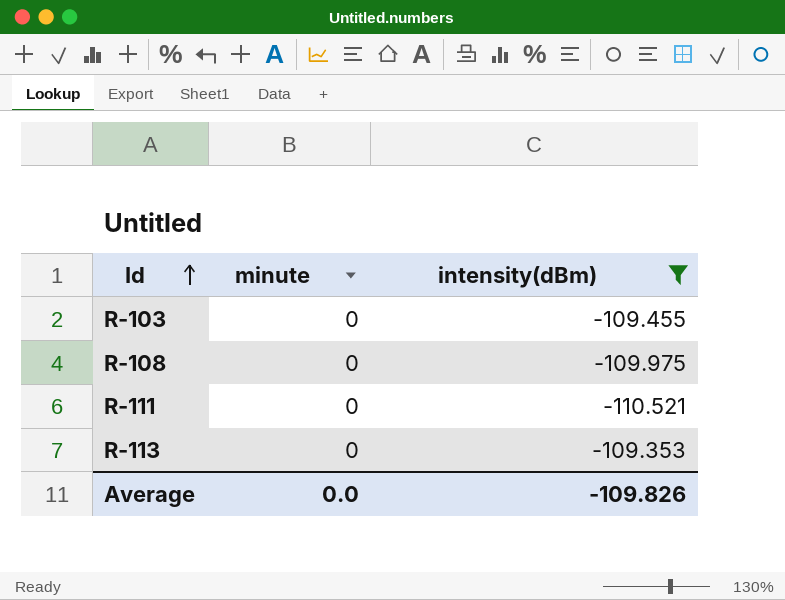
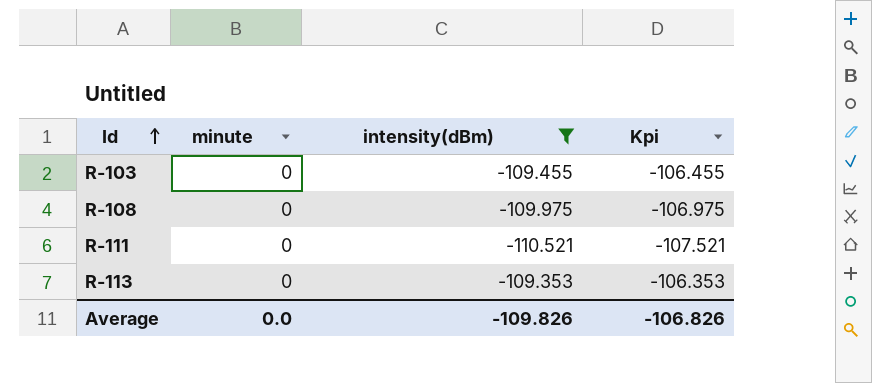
column Kpi | formula: none -> [intensity(dBm)] + 3

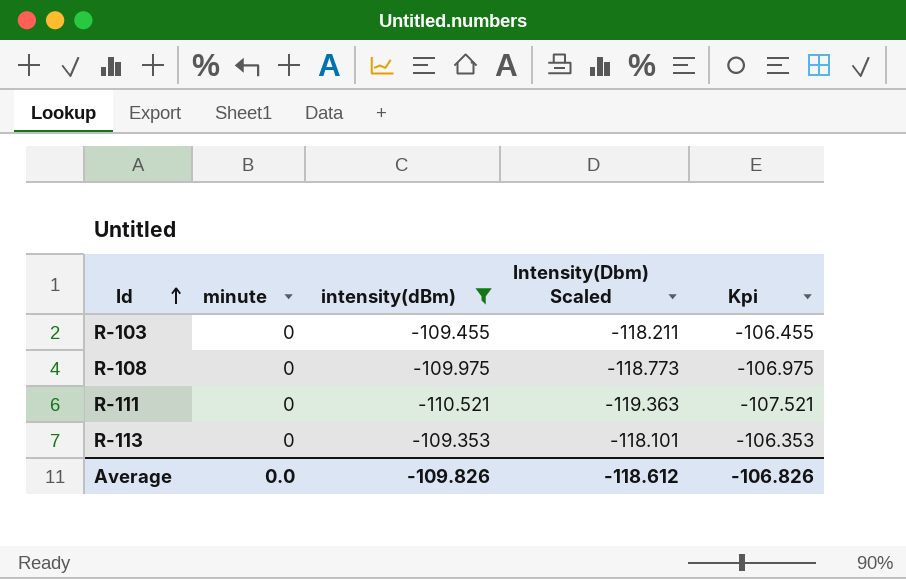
column Intensity(Dbm) Scaled | formula: none -> [intensity(dBm)] * 1.08

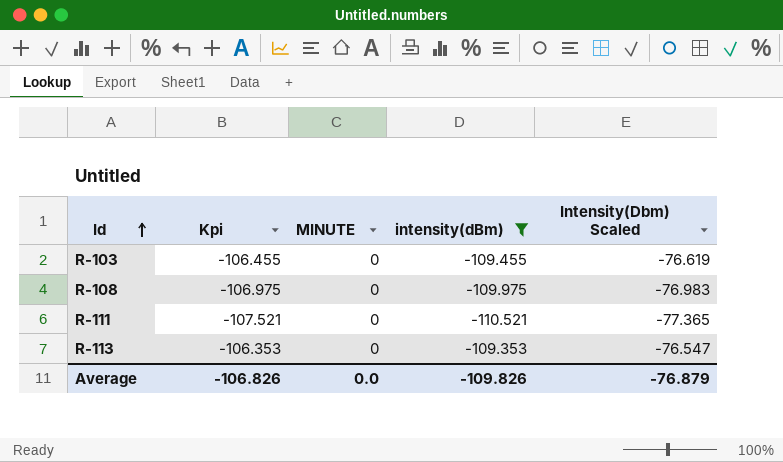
column Kpi | position: 5 -> 2
column name: minute -> MINUTE
column Intensity(Dbm) Scaled | formula: [intensity(dBm)] * 1.08 -> [intensity(dBm)] * 0.7
Average | Intensity(Dbm) Scaled: -118.612 -> -76.879

